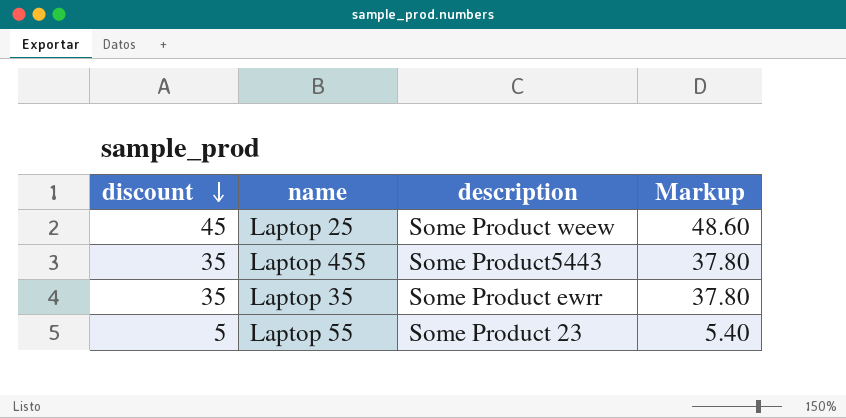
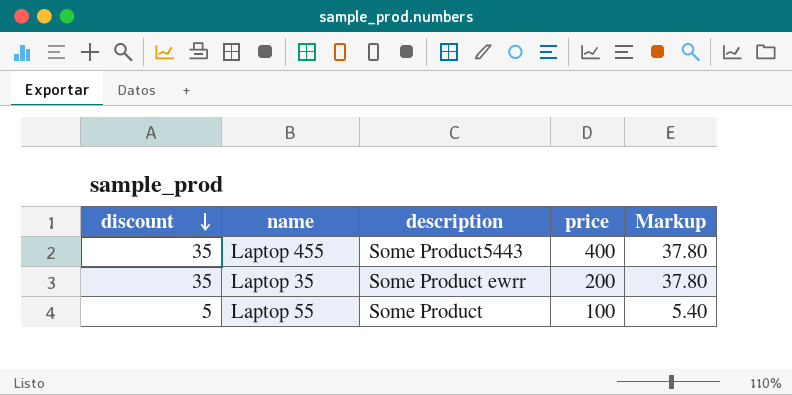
column price | position: none -> 4
row Laptop 25: 45 | Some Product weew | 48.60 -> none
Laptop 55 | description: Some Product 23 -> Some Product

